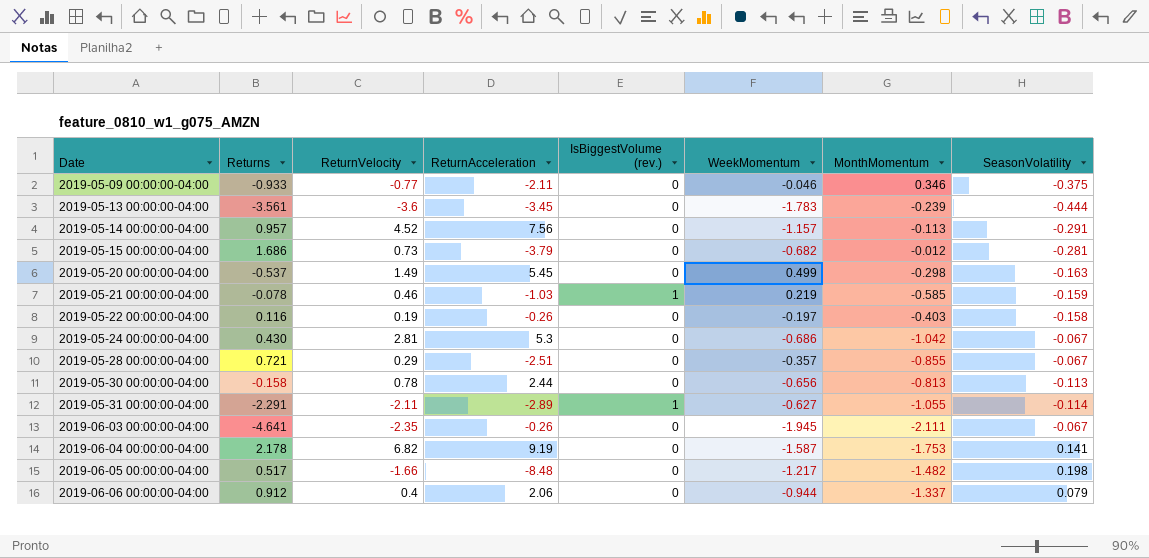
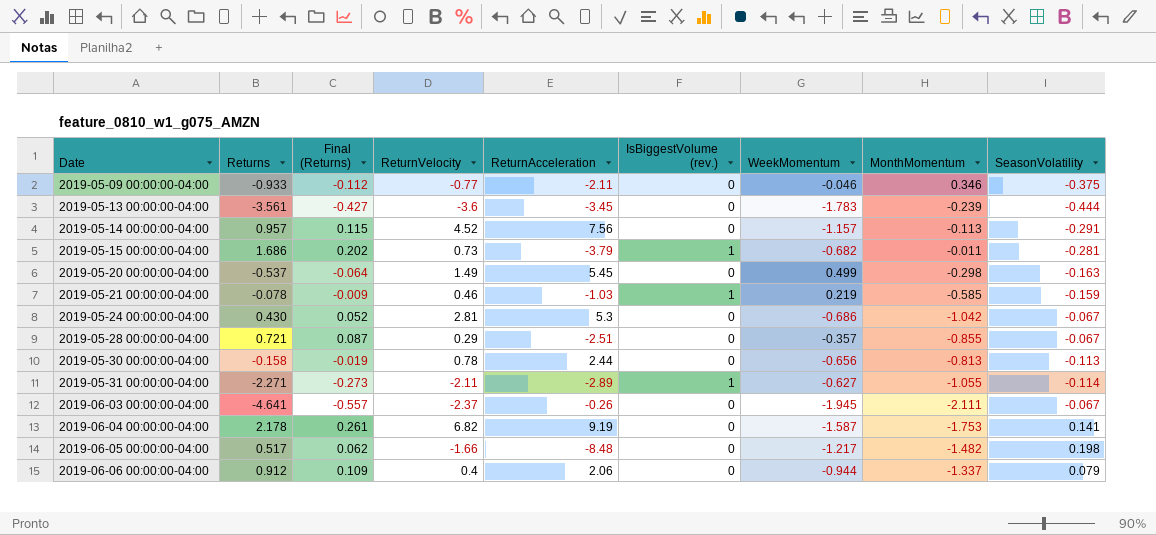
column Final (Returns) | formula: none -> [Returns] * 0.12
row 2019-05-22 00:00:00-04:00: 0.116 | 0.19 | -0.26 | 0 | -0.197 | -0.403 | -0.158 -> none
2019-05-15 00:00:00-04:00 | IsBiggestVolume (rev.): 0 -> 1
2019-05-15 00:00:00-04:00 | MonthMomentum: -0.012 -> -0.011
2019-05-31 00:00:00-04:00 | Returns: -2.291 -> -2.271
2019-06-03 00:00:00-04:00 | ReturnVelocity: -2.35 -> -2.37

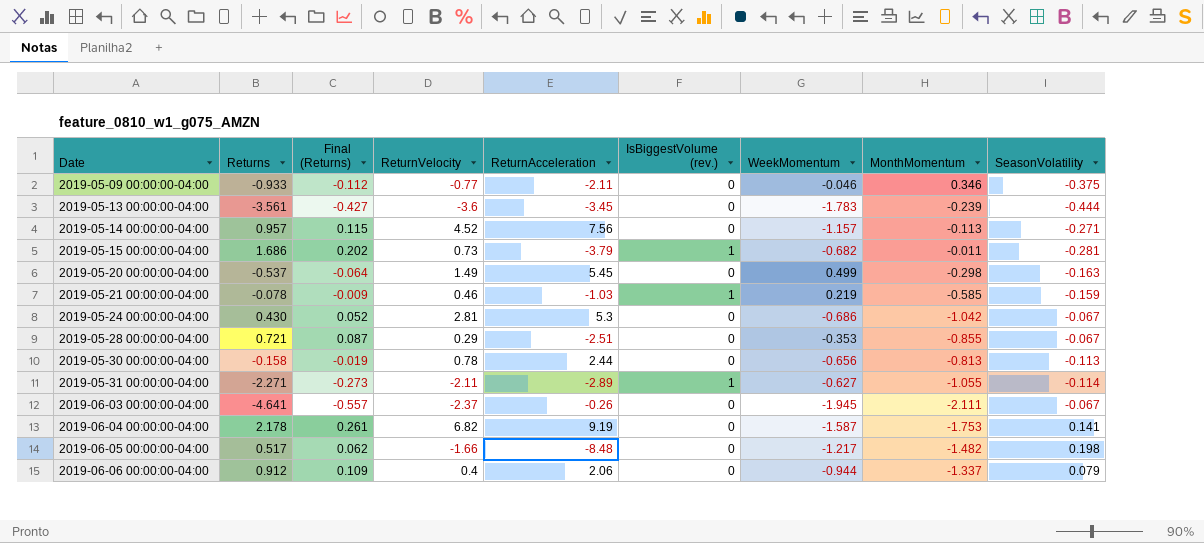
2019-05-14 00:00:00-04:00 | SeasonVolatility: -0.291 -> -0.271
2019-05-28 00:00:00-04:00 | WeekMomentum: -0.357 -> -0.353

